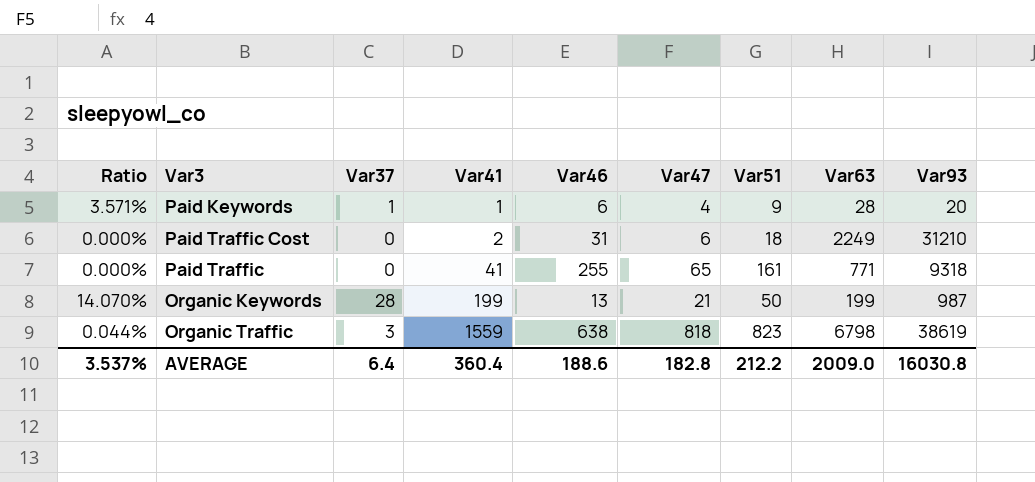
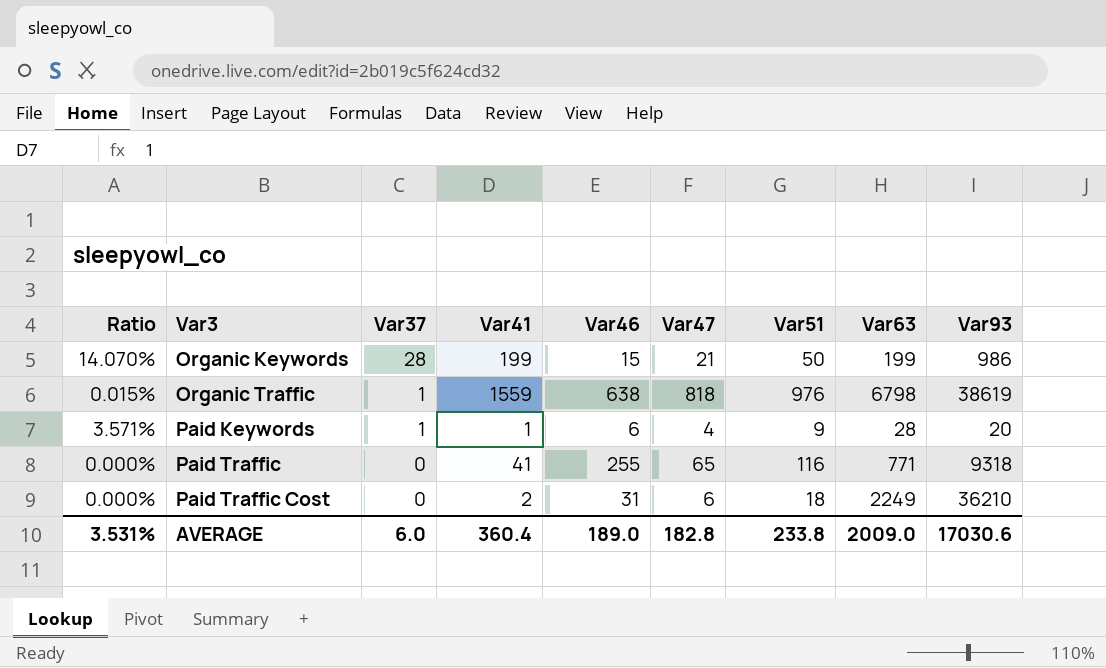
row order: Var41 ascending -> Var3 ascending
Organic Keywords | Var46: 13 -> 15
Organic Keywords | Var93: 987 -> 986
Organic Traffic | Ratio: 0.044% -> 0.015%
Organic Traffic | Var37: 3 -> 1
Organic Traffic | Var51: 823 -> 976
Paid Traffic | Var51: 161 -> 116
Paid Traffic Cost | Var93: 31210 -> 36210
AVERAGE | Ratio: 3.537% -> 3.531%
AVERAGE | Var37: 6.4 -> 6.0
AVERAGE | Var46: 188.6 -> 189.0
AVERAGE | Var51: 212.2 -> 233.8
AVERAGE | Var93: 16030.8 -> 17030.6

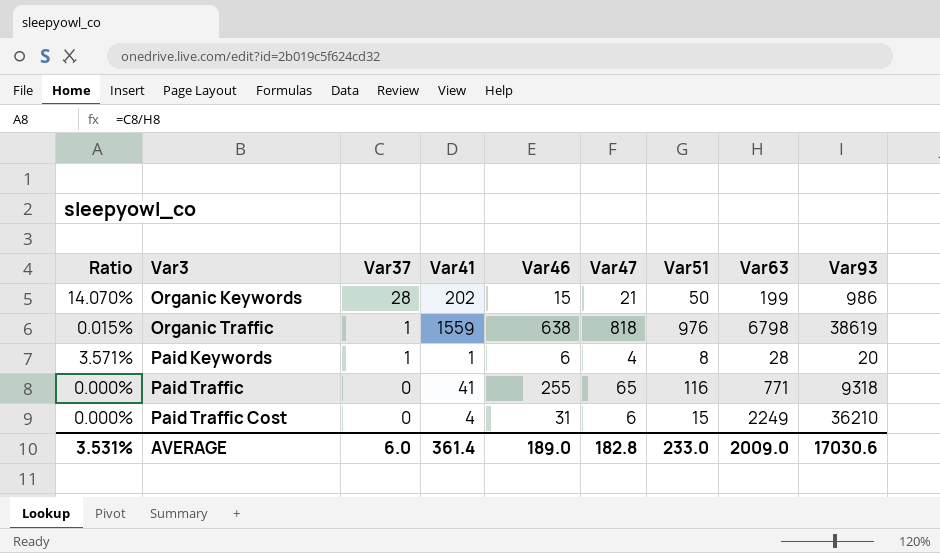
Organic Keywords | Var41: 199 -> 202
Paid Keywords | Var51: 9 -> 8
Paid Traffic Cost | Var41: 2 -> 4
Paid Traffic Cost | Var51: 18 -> 15
AVERAGE | Var41: 360.4 -> 361.4
AVERAGE | Var51: 233.8 -> 233.0

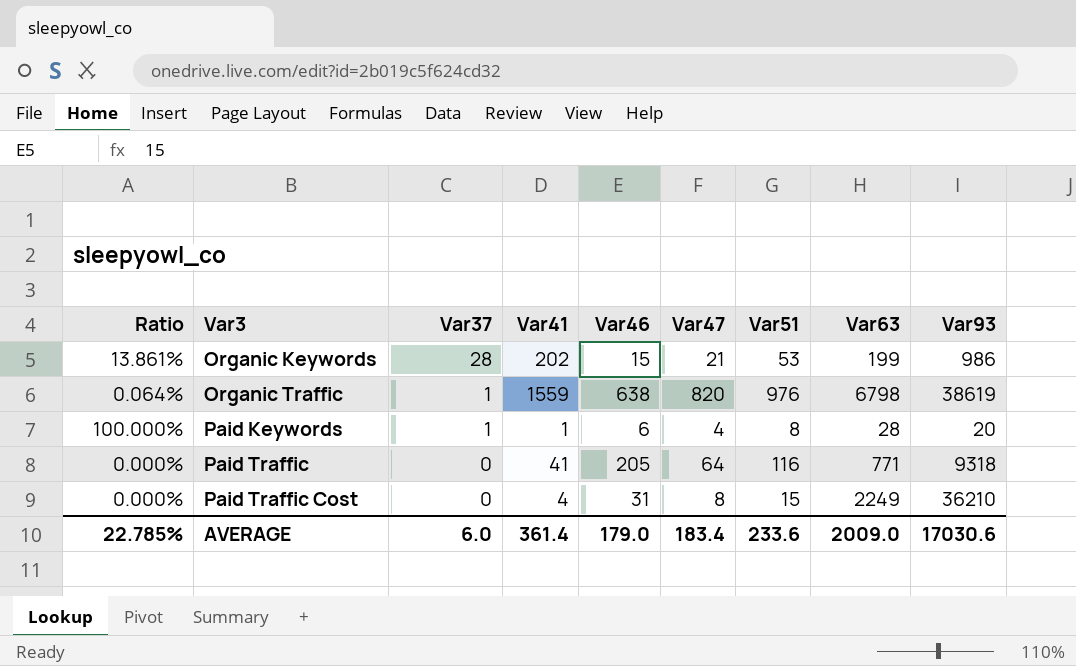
column Ratio | formula: [Var37] / [Var63] -> [Var37] / [Var41]
Organic Keywords | Var51: 50 -> 53
Organic Traffic | Var47: 818 -> 820
Paid Traffic | Var46: 255 -> 205
Paid Traffic | Var47: 65 -> 64
Paid Traffic Cost | Var47: 6 -> 8
AVERAGE | Ratio: 3.531% -> 22.785%
AVERAGE | Var46: 189.0 -> 179.0
AVERAGE | Var47: 182.8 -> 183.4
AVERAGE | Var51: 233.0 -> 233.6

